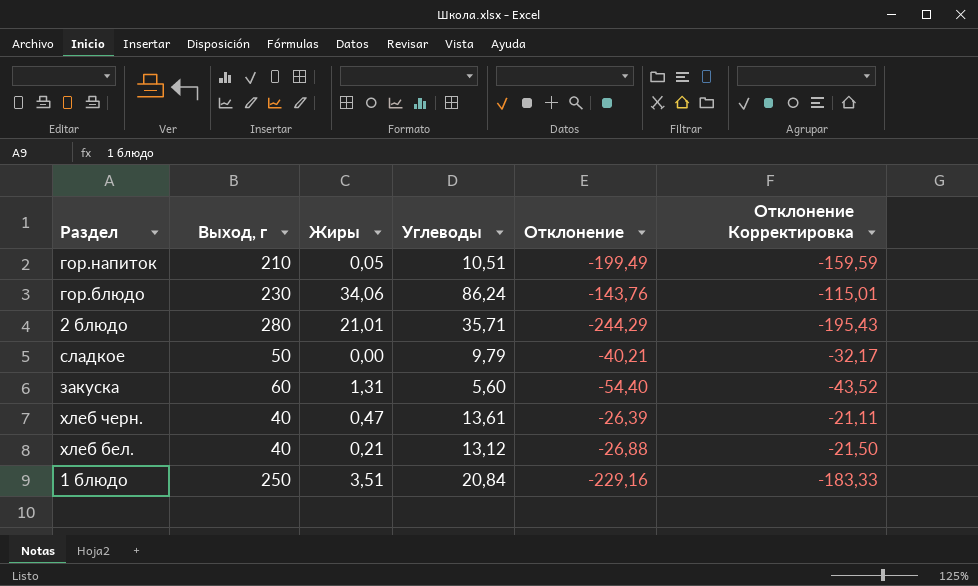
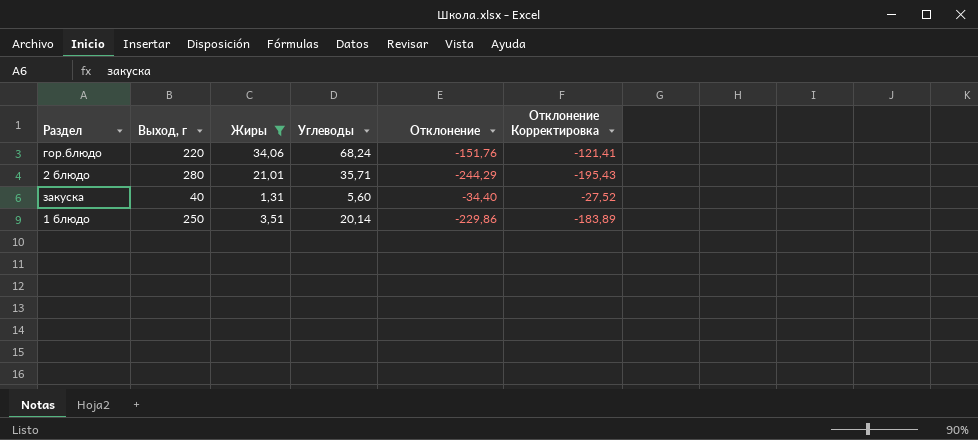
filter: none -> Жиры >= 1,31
гор.блюдо | Выход, г: 230 -> 220
гор.блюдо | Углеводы: 86,24 -> 68,24
гор.блюдо | Отклонение: -143,76 -> -151,76
гор.блюдо | Отклонение Корректировка: -115,01 -> -121,41
закуска | Выход, г: 60 -> 40
закуска | Отклонение: -54,40 -> -34,40
закуска | Отклонение Корректировка: -43,52 -> -27,52
1 блюдо | Углеводы: 20,84 -> 20,14
1 блюдо | Отклонение: -229,16 -> -229,86
1 блюдо | Отклонение Корректировка: -183,33 -> -183,89

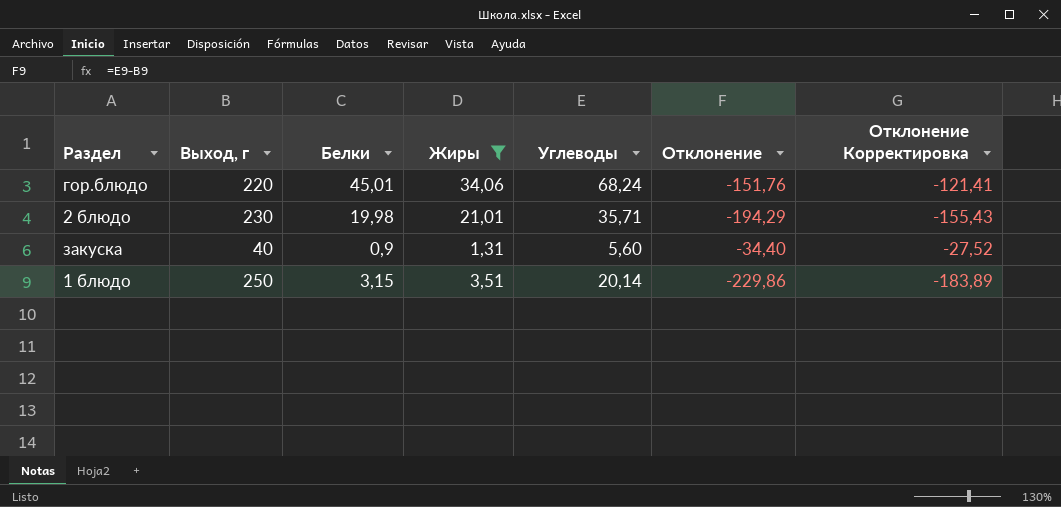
column Белки | position: none -> 3
2 блюдо | Выход, г: 280 -> 230
2 блюдо | Отклонение: -244,29 -> -194,29
2 блюдо | Отклонение Корректировка: -195,43 -> -155,43

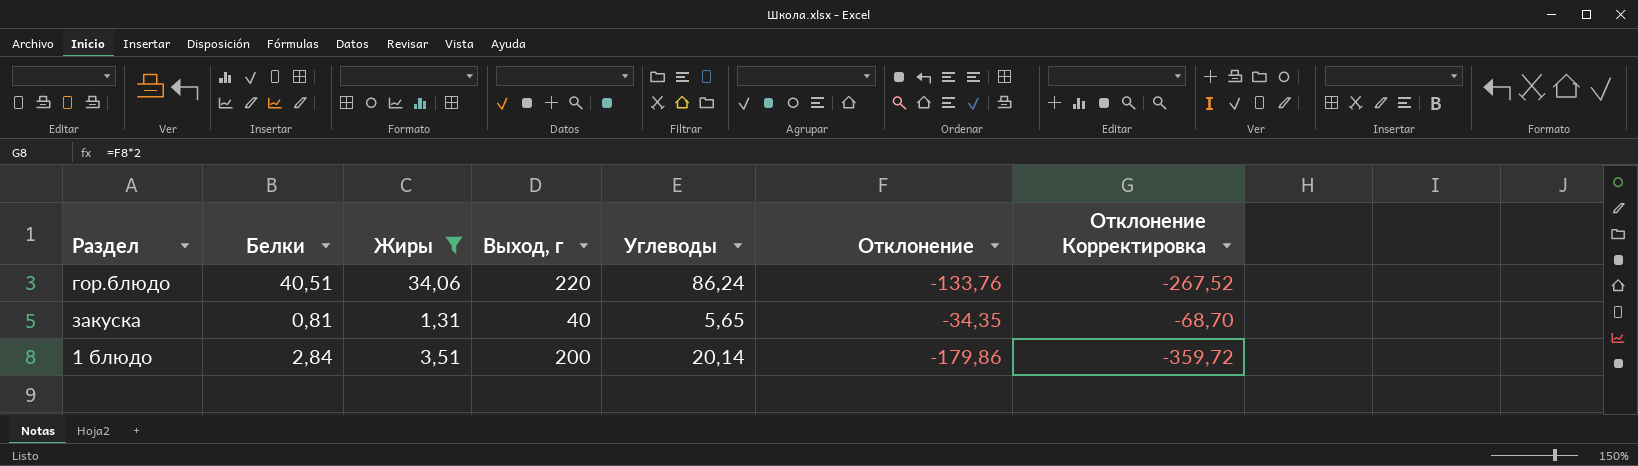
column Выход, г | position: 2 -> 4
column Отклонение Корректировка | formula: [Отклонение] * 0,8 -> [Отклонение] * 2
row 2 блюдо: 230 | 19,98 | 21,01 | 35,71 | -194,29 | -155,43 -> none
гор.блюдо | Белки: 45,01 -> 40,51
гор.блюдо | Углеводы: 68,24 -> 86,24
гор.блюдо | Отклонение: -151,76 -> -133,76
закуска | Белки: 0,9 -> 0,81
закуска | Углеводы: 5,60 -> 5,65
закуска | Отклонение: -34,40 -> -34,35
1 блюдо | Белки: 3,15 -> 2,84
1 блюдо | Выход, г: 250 -> 200
1 блюдо | Отклонение: -229,86 -> -179,86

